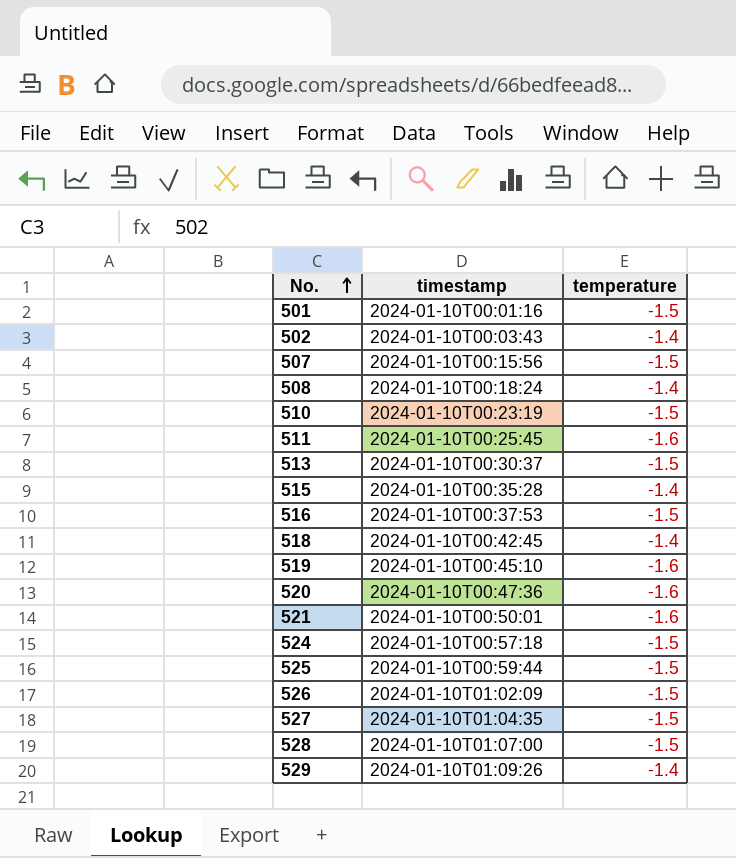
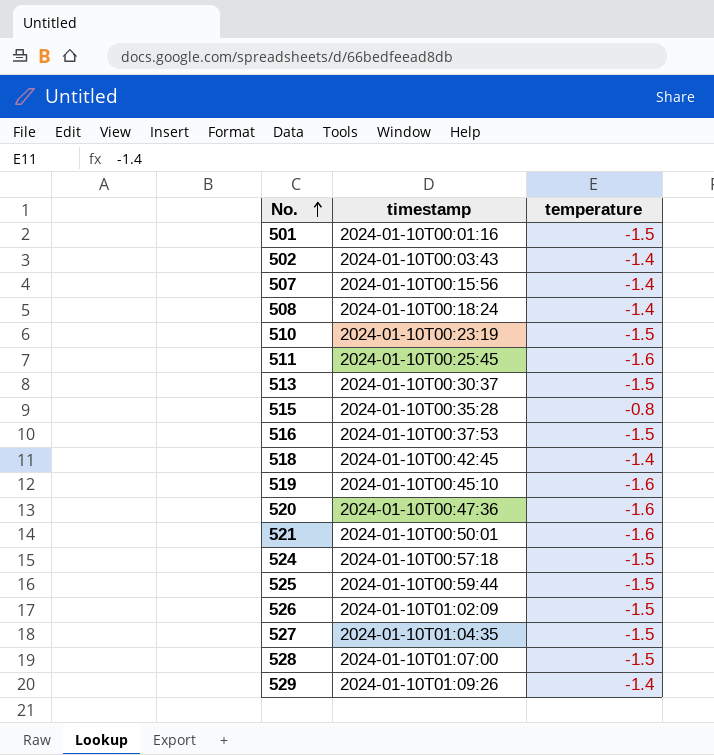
507 | temperature: -1.5 -> -1.4
515 | temperature: -1.4 -> -0.8

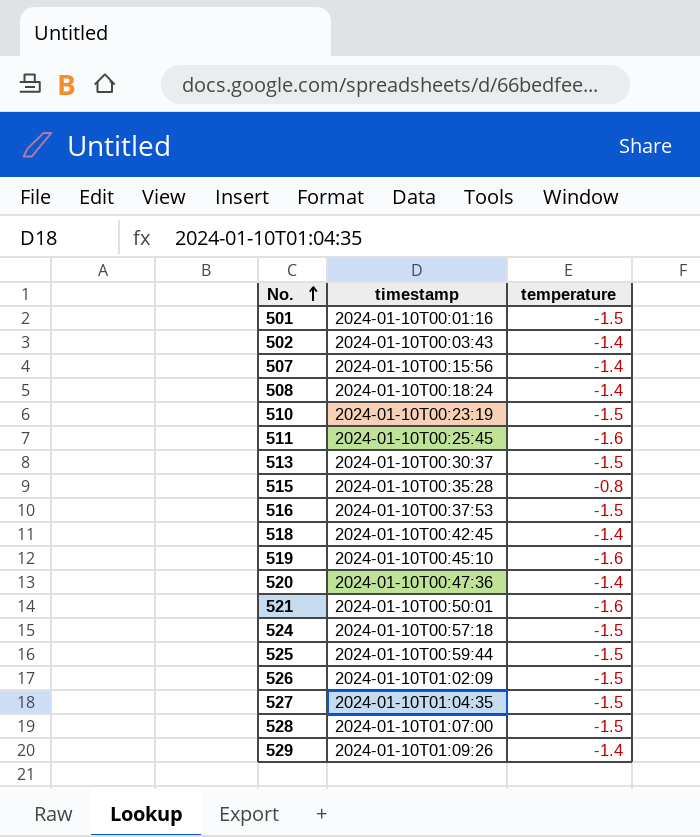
520 | temperature: -1.6 -> -1.4

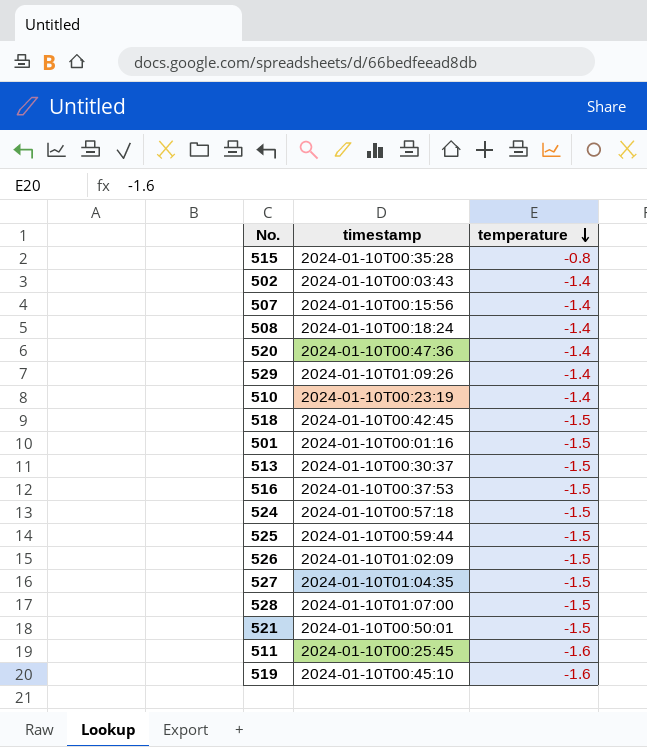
row order: No. ascending -> temperature descending
510 | temperature: -1.5 -> -1.4
518 | temperature: -1.4 -> -1.5
521 | temperature: -1.6 -> -1.5

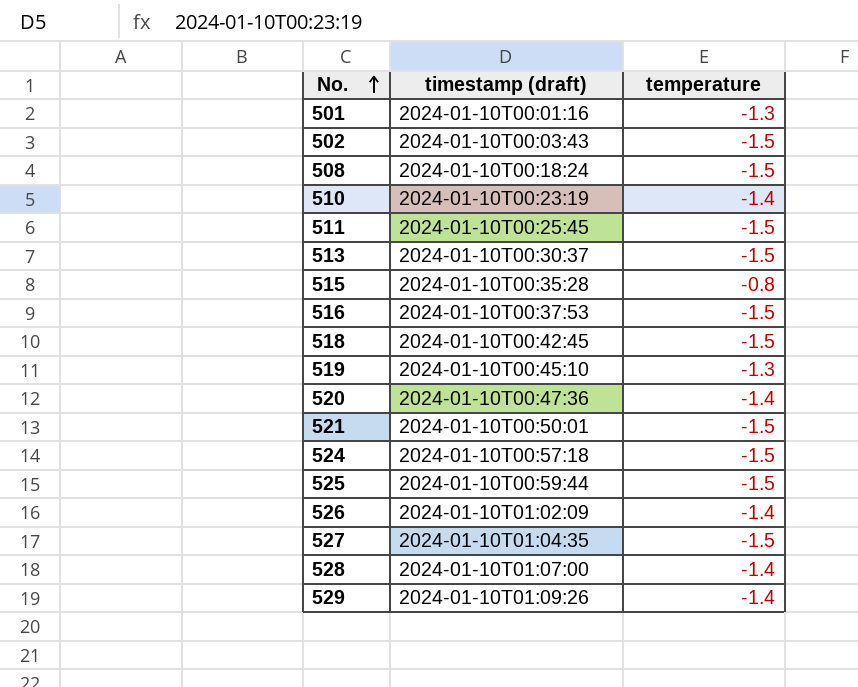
row order: temperature descending -> No. ascending
column name: timestamp -> timestamp (draft)
row 507: 2024-01-10T00:15:56 | -1.4 -> none
501 | temperature: -1.5 -> -1.3
502 | temperature: -1.4 -> -1.5
508 | temperature: -1.4 -> -1.5
511 | temperature: -1.6 -> -1.5
519 | temperature: -1.6 -> -1.3
526 | temperature: -1.5 -> -1.4
528 | temperature: -1.5 -> -1.4

